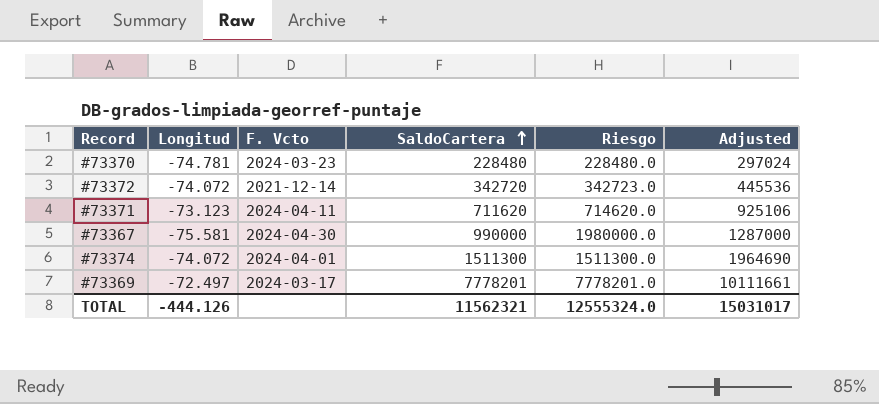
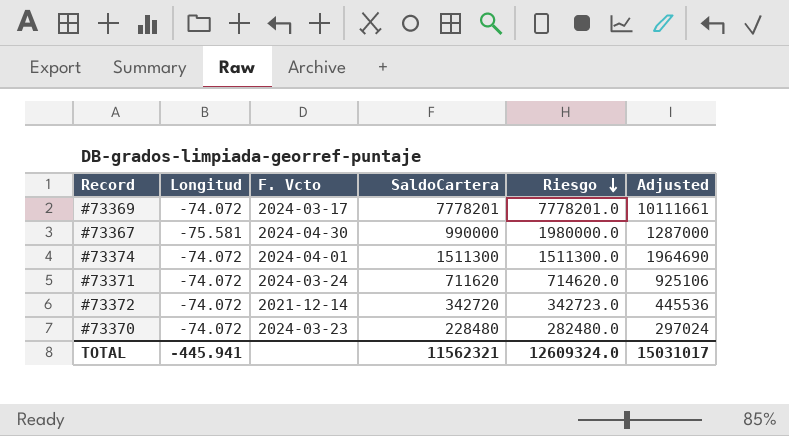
row order: SaldoCartera ascending -> Riesgo descending
#73369 | Longitud: -72.497 -> -74.072
#73371 | Longitud: -73.123 -> -74.072
#73371 | F. Vcto: 2024-04-11 -> 2024-03-24
#73370 | Longitud: -74.781 -> -74.072
#73370 | Riesgo: 228480.0 -> 282480.0
TOTAL | Longitud: -444.126 -> -445.941
TOTAL | Riesgo: 12555324.0 -> 12609324.0

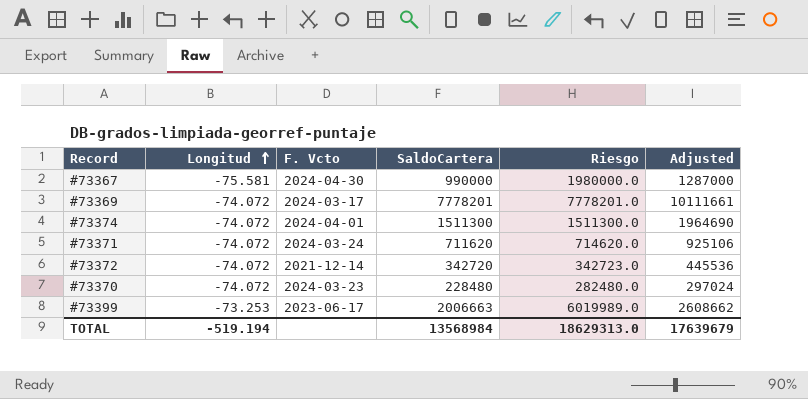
row order: Riesgo descending -> Longitud ascending
row #73399: none -> -73.253 | 2023-06-17 | 2006663 | 6019989.0 | 2608662
TOTAL | Longitud: -445.941 -> -519.194
TOTAL | SaldoCartera: 11562321 -> 13568984
TOTAL | Riesgo: 12609324.0 -> 18629313.0
TOTAL | Adjusted: 15031017 -> 17639679

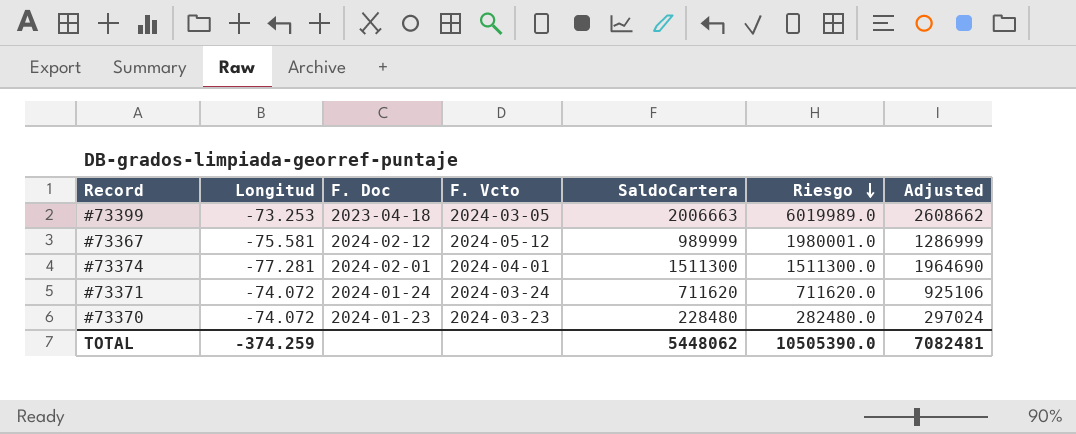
row order: Longitud ascending -> Riesgo descending
column F. Doc | position: none -> 3
row #73369: -74.072 | 2024-03-17 | 7778201 | 7778201.0 | 10111661 -> none
row #73372: -74.072 | 2021-12-14 | 342720 | 342723.0 | 445536 -> none
#73399 | F. Vcto: 2023-06-17 -> 2024-03-05
#73367 | F. Vcto: 2024-04-30 -> 2024-05-12
#73367 | SaldoCartera: 990000 -> 989999
#73367 | Riesgo: 1980000.0 -> 1980001.0
#73367 | Adjusted: 1287000 -> 1286999
#73374 | Longitud: -74.072 -> -77.281
#73371 | Riesgo: 714620.0 -> 711620.0
TOTAL | Longitud: -519.194 -> -374.259
TOTAL | SaldoCartera: 13568984 -> 5448062
TOTAL | Riesgo: 18629313.0 -> 10505390.0
TOTAL | Adjusted: 17639679 -> 7082481

